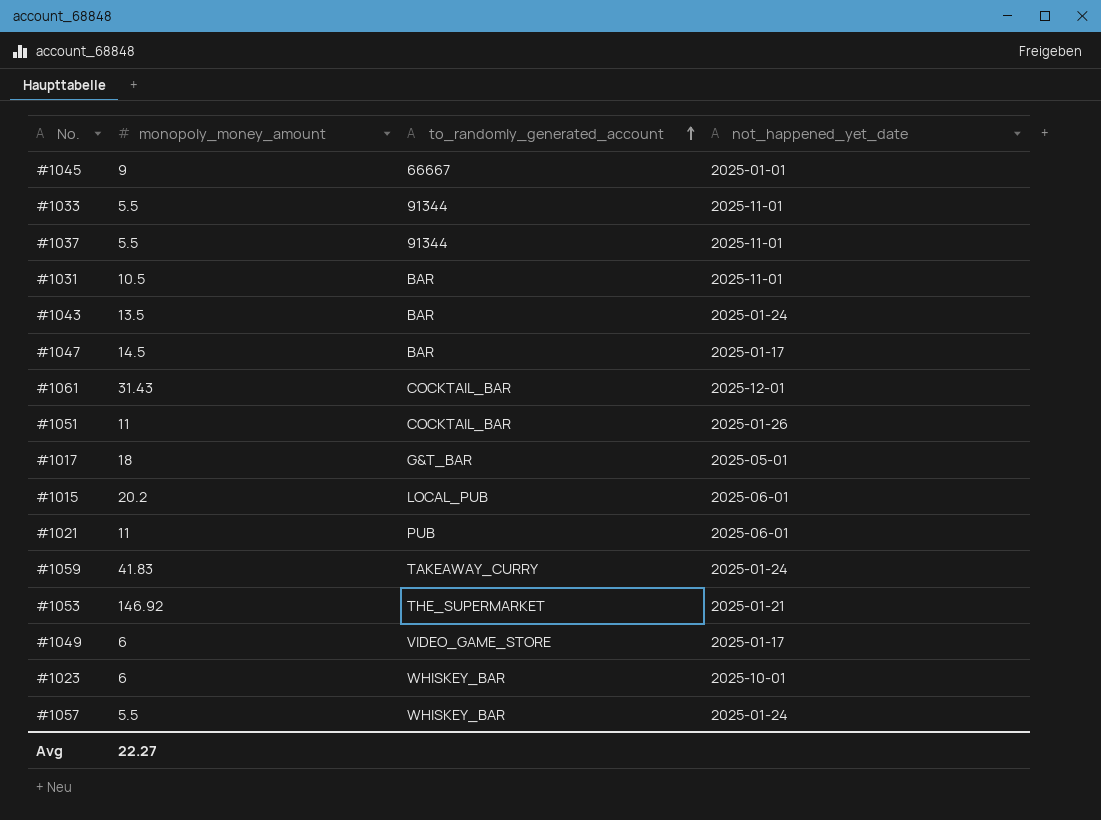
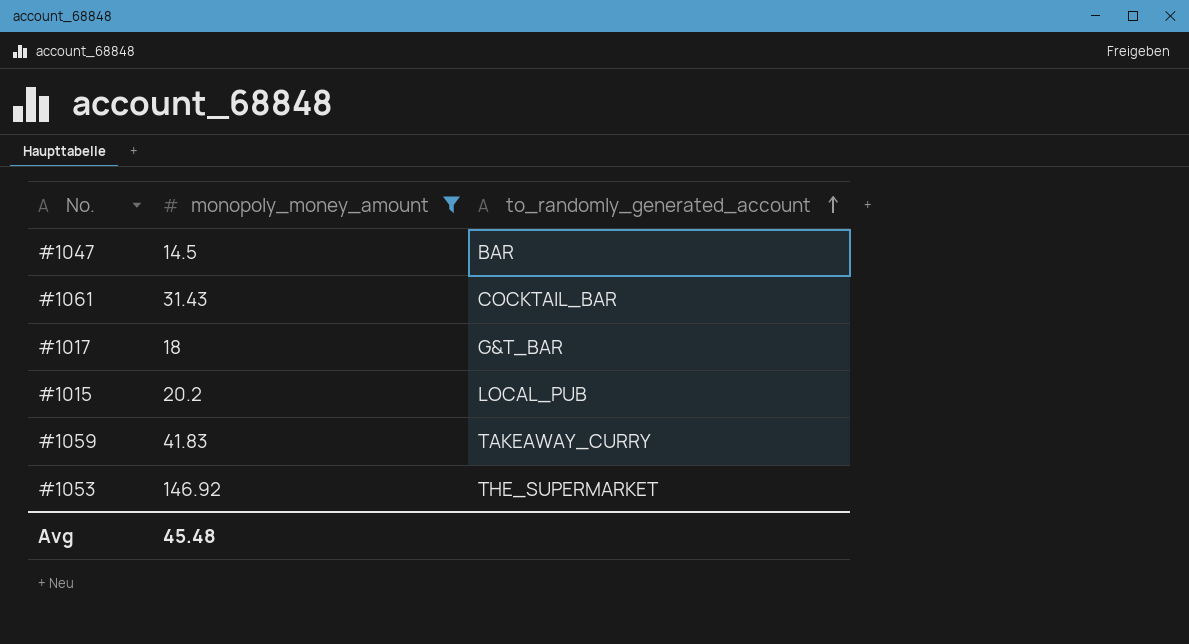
filter: none -> monopoly_money_amount >= 14.5
column not_happened_yet_date | position: 4 -> none
Avg | monopoly_money_amount: 22.27 -> 45.48

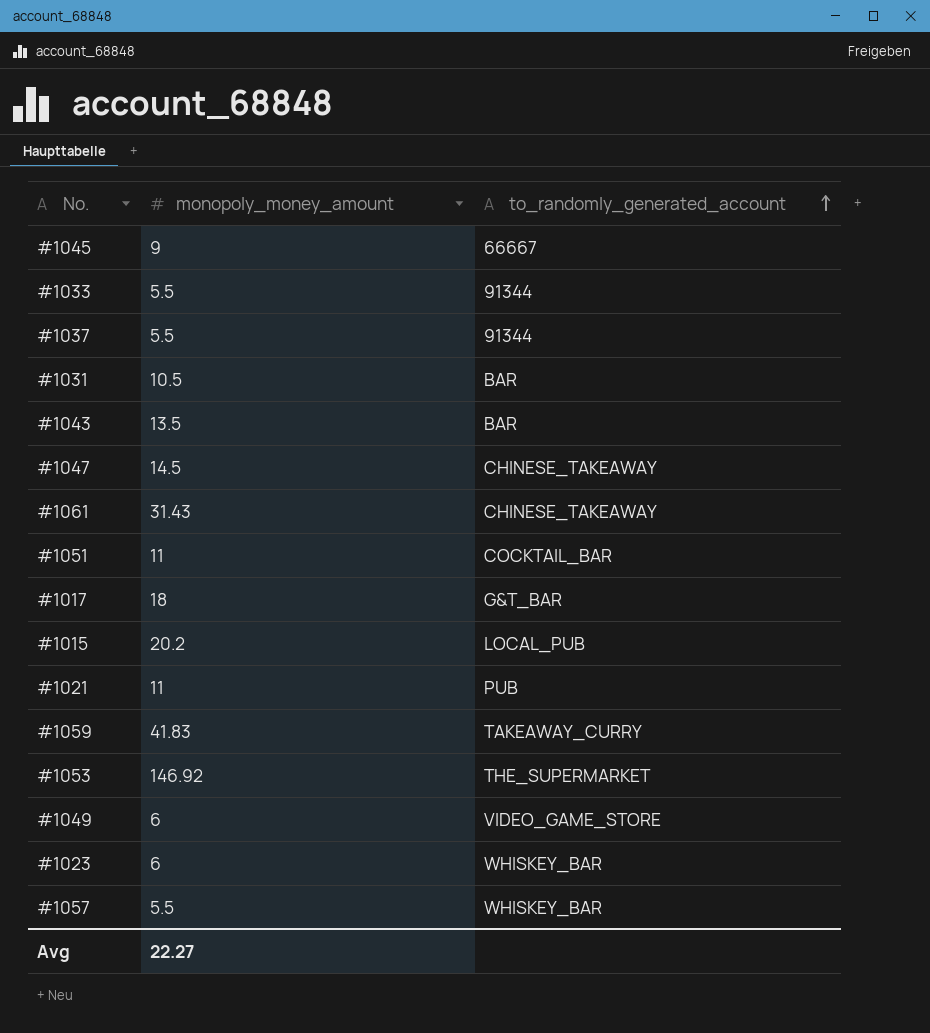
filter: monopoly_money_amount >= 14.5 -> none
#1047 | to_randomly_generated_account: BAR -> CHINESE_TAKEAWAY
#1061 | to_randomly_generated_account: COCKTAIL_BAR -> CHINESE_TAKEAWAY
Avg | monopoly_money_amount: 45.48 -> 22.27

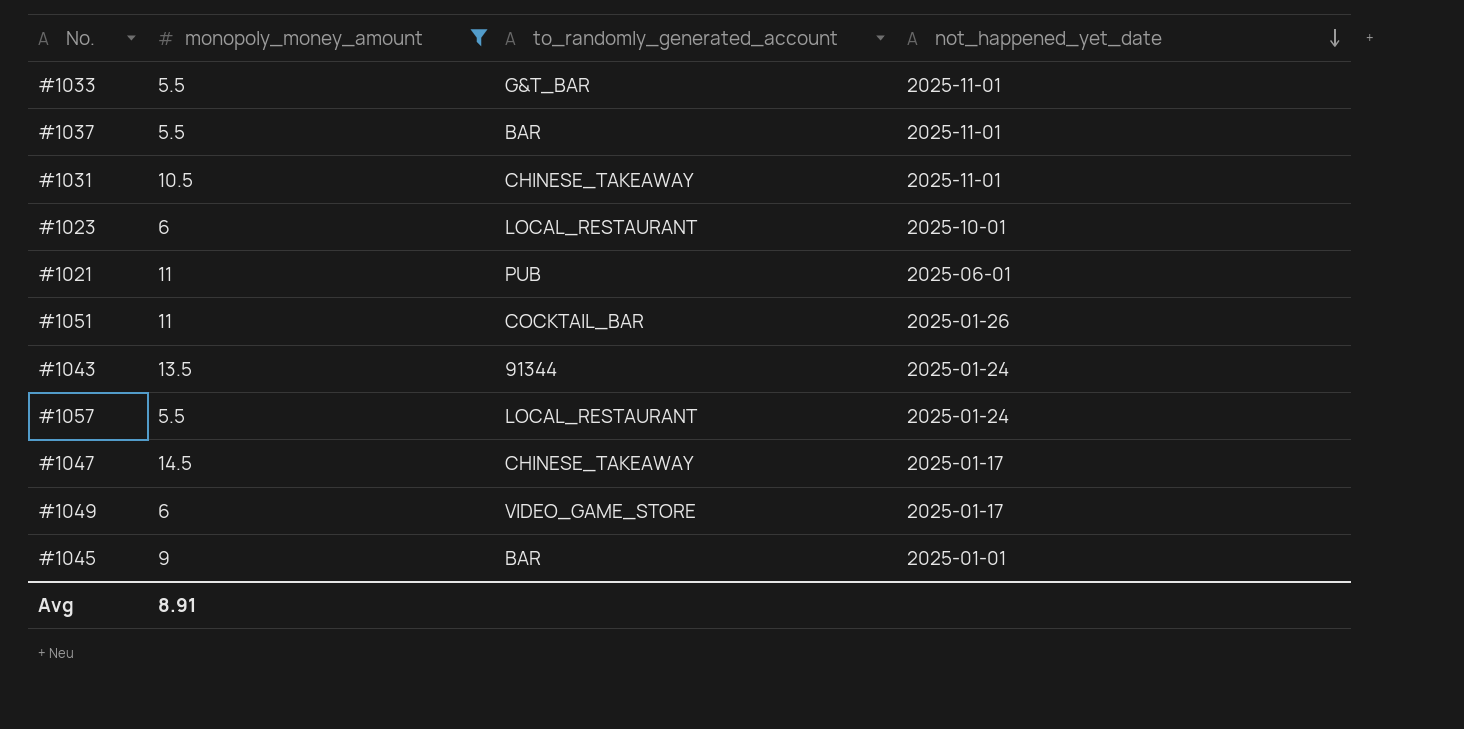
filter: none -> monopoly_money_amount <= 14.5
row order: to_randomly_generated_account ascending -> not_happened_yet_date descending
column not_happened_yet_date | position: none -> 4
#1033 | to_randomly_generated_account: 91344 -> G&T_BAR
#1037 | to_randomly_generated_account: 91344 -> BAR
#1031 | to_randomly_generated_account: BAR -> CHINESE_TAKEAWAY
#1023 | to_randomly_generated_account: WHISKEY_BAR -> LOCAL_RESTAURANT
#1043 | to_randomly_generated_account: BAR -> 91344
#1057 | to_randomly_generated_account: WHISKEY_BAR -> LOCAL_RESTAURANT
#1045 | to_randomly_generated_account: 66667 -> BAR
Avg | monopoly_money_amount: 22.27 -> 8.91

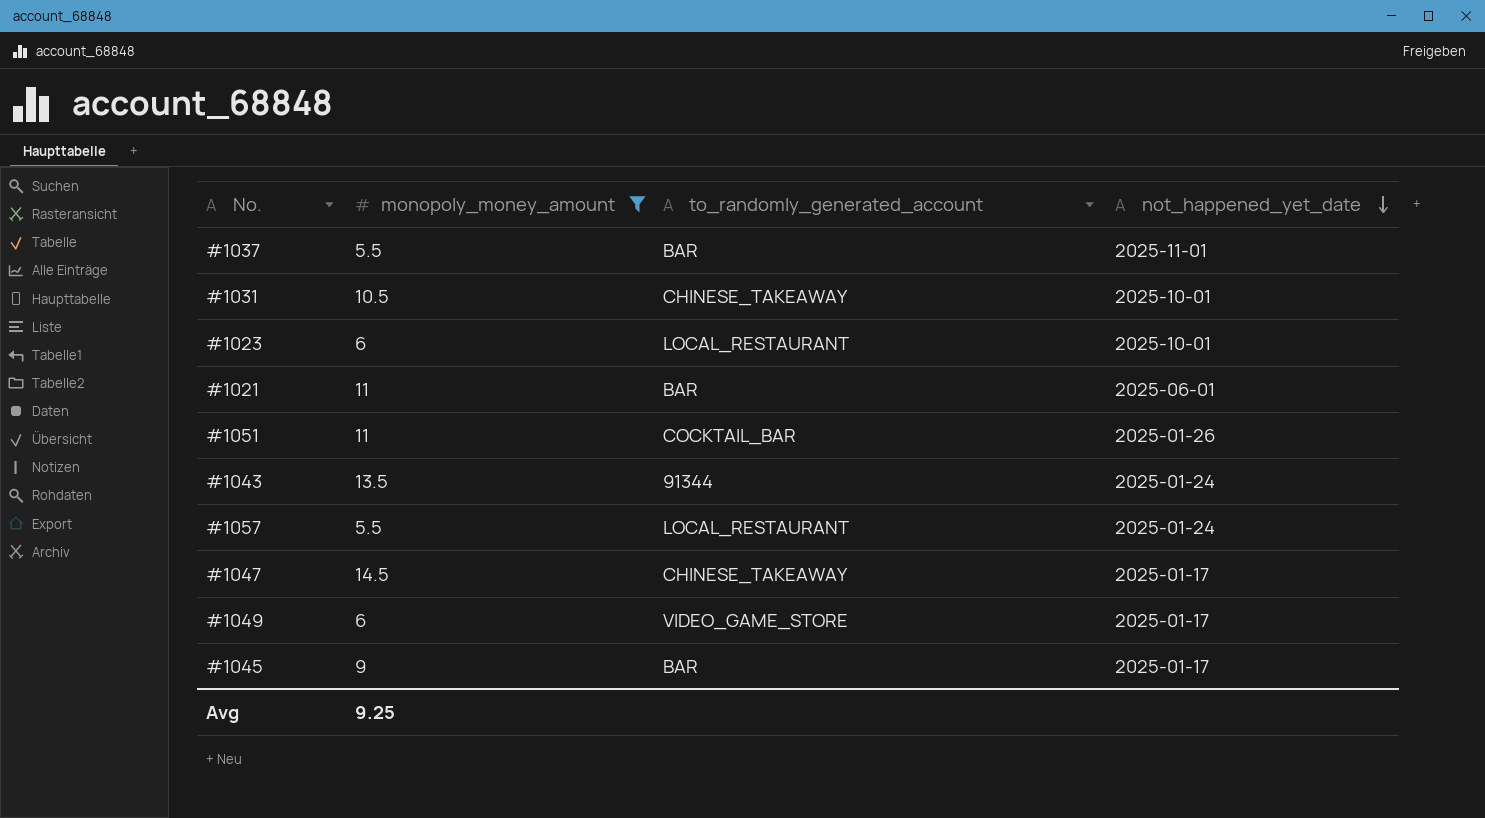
row #1033: 5.5 | G&T_BAR | 2025-11-01 -> none
#1031 | not_happened_yet_date: 2025-11-01 -> 2025-10-01
#1021 | to_randomly_generated_account: PUB -> BAR
#1045 | not_happened_yet_date: 2025-01-01 -> 2025-01-17
Avg | monopoly_money_amount: 8.91 -> 9.25

